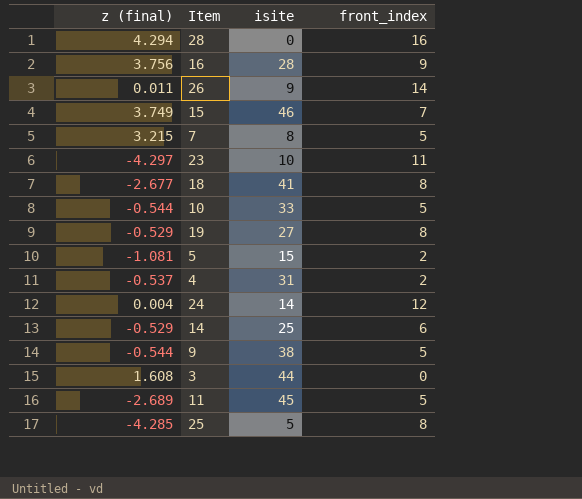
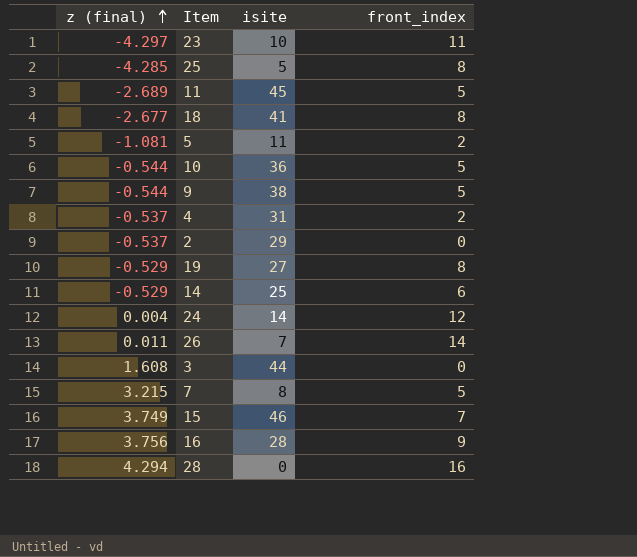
row order: none -> z (final) ascending
5 | isite: 15 -> 11
10 | isite: 33 -> 36
row 2: none -> -0.537 | 29 | 0
26 | isite: 9 -> 7

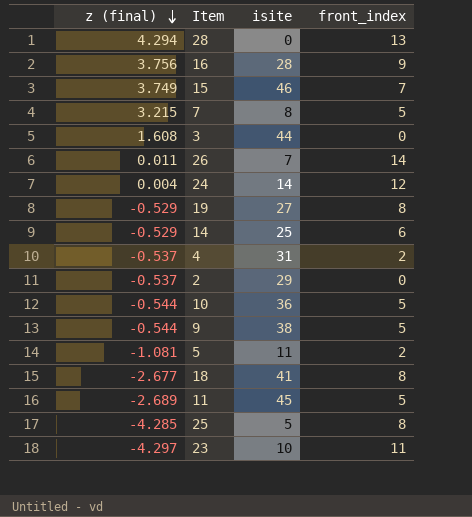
row order: z (final) ascending -> z (final) descending
28 | front_index: 16 -> 13

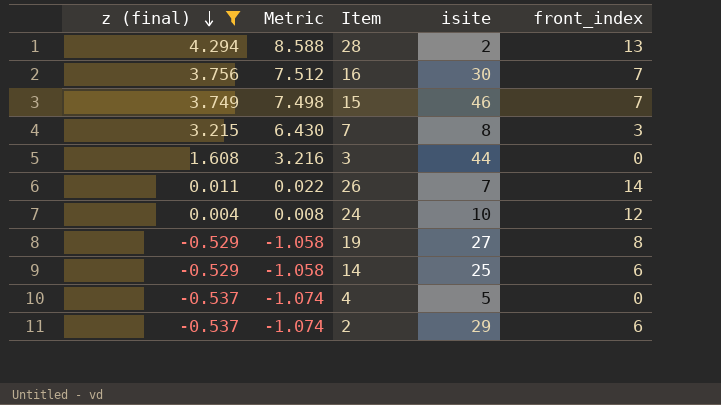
filter: none -> z (final) >= -0.537
column Metric | formula: none -> [z (final)] * 2
28 | isite: 0 -> 2
16 | isite: 28 -> 30
16 | front_index: 9 -> 7
7 | front_index: 5 -> 3
24 | isite: 14 -> 10
4 | isite: 31 -> 5
4 | front_index: 2 -> 0
2 | front_index: 0 -> 6

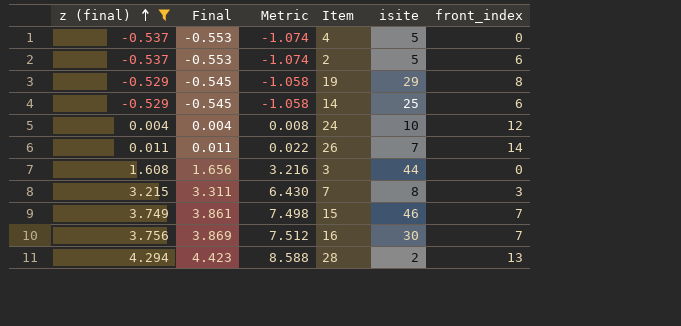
row order: z (final) descending -> z (final) ascending
column Final | formula: none -> [z (final)] * 1.03
2 | isite: 29 -> 5
19 | isite: 27 -> 29

